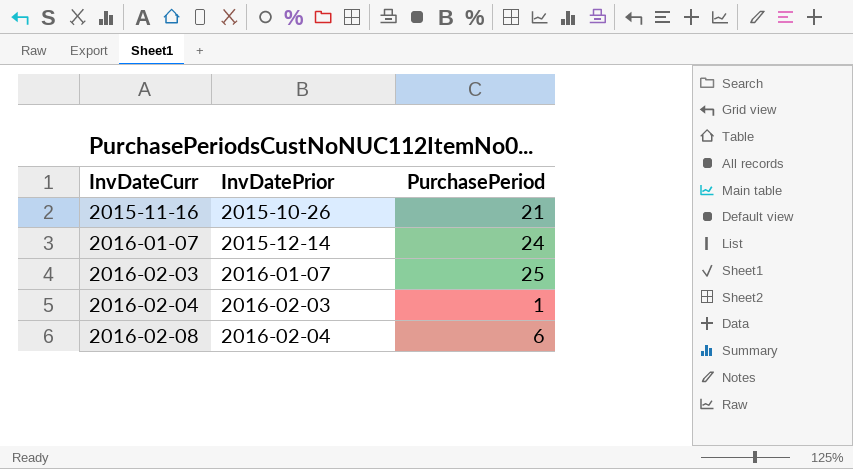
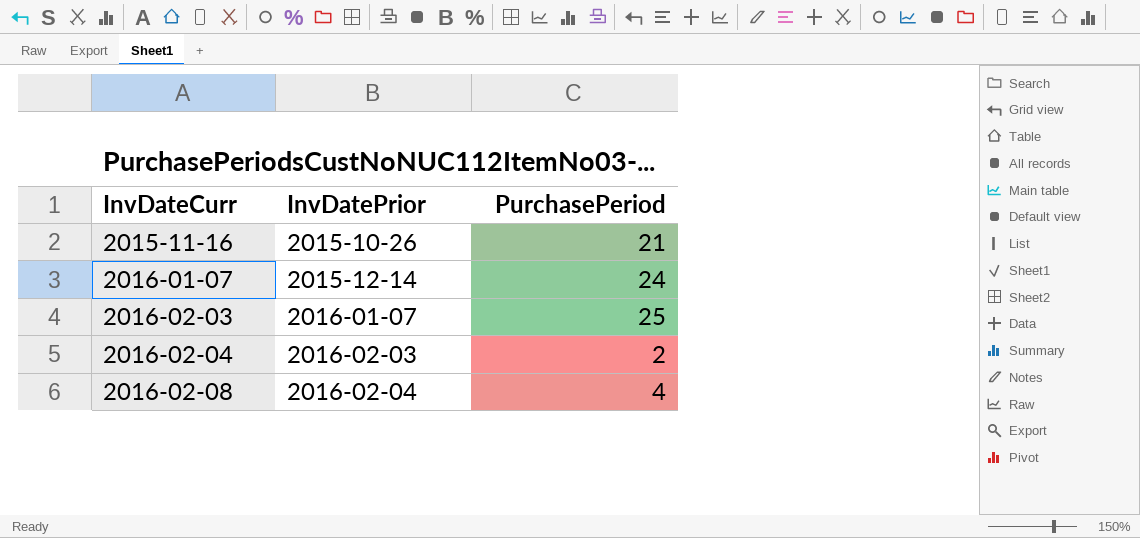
2016-02-04 | PurchasePeriod: 1 -> 2
2016-02-08 | PurchasePeriod: 6 -> 4

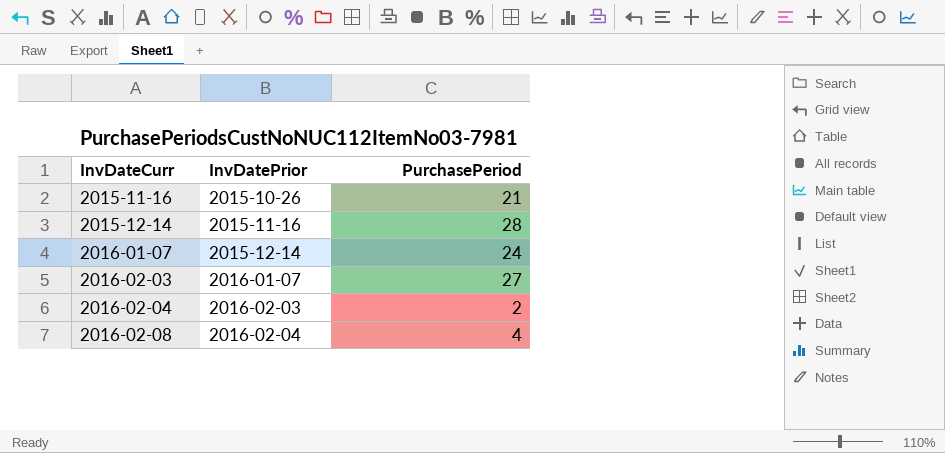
row 2015-12-14: none -> 2015-11-16 | 28
2016-02-03 | PurchasePeriod: 25 -> 27

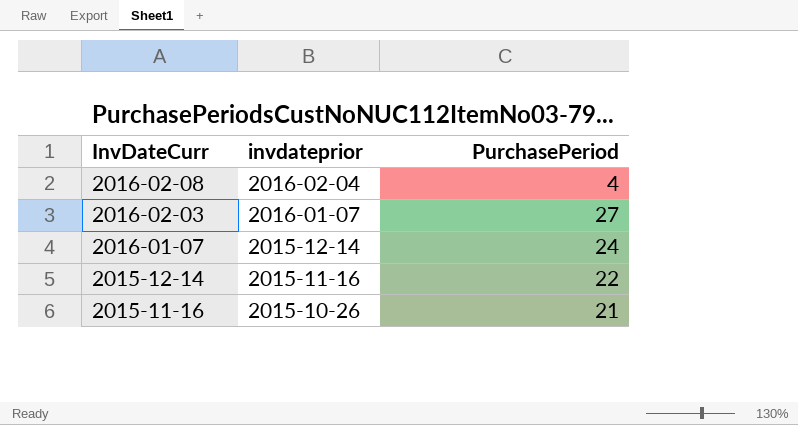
row order: InvDateCurr ascending -> InvDateCurr descending
column name: InvDatePrior -> invdateprior
row 2016-02-04: 2016-02-03 | 2 -> none
2015-12-14 | PurchasePeriod: 28 -> 22

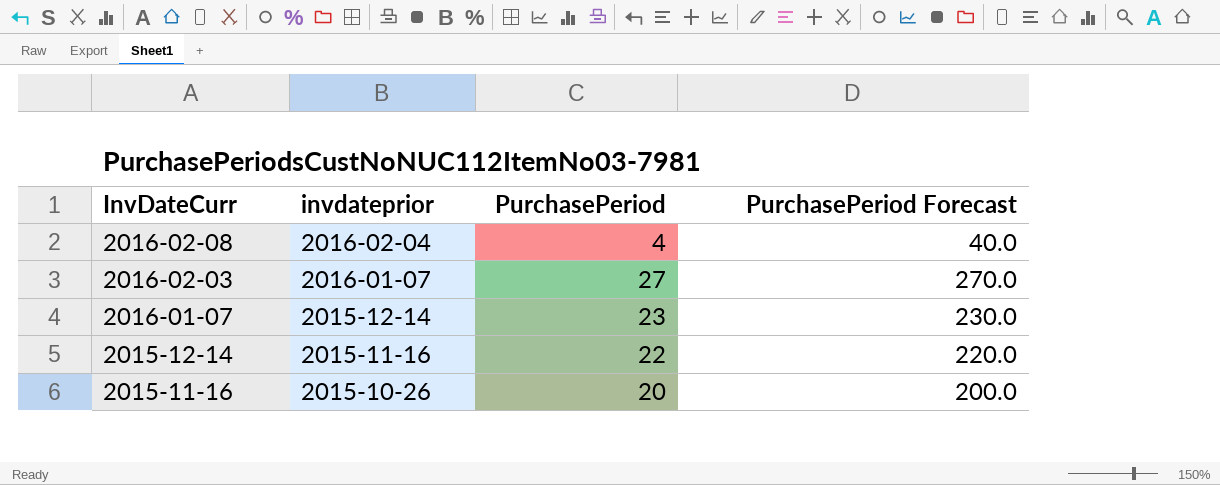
column PurchasePeriod Forecast | formula: none -> [PurchasePeriod] * 10
2016-01-07 | PurchasePeriod: 24 -> 23
2015-11-16 | PurchasePeriod: 21 -> 20

